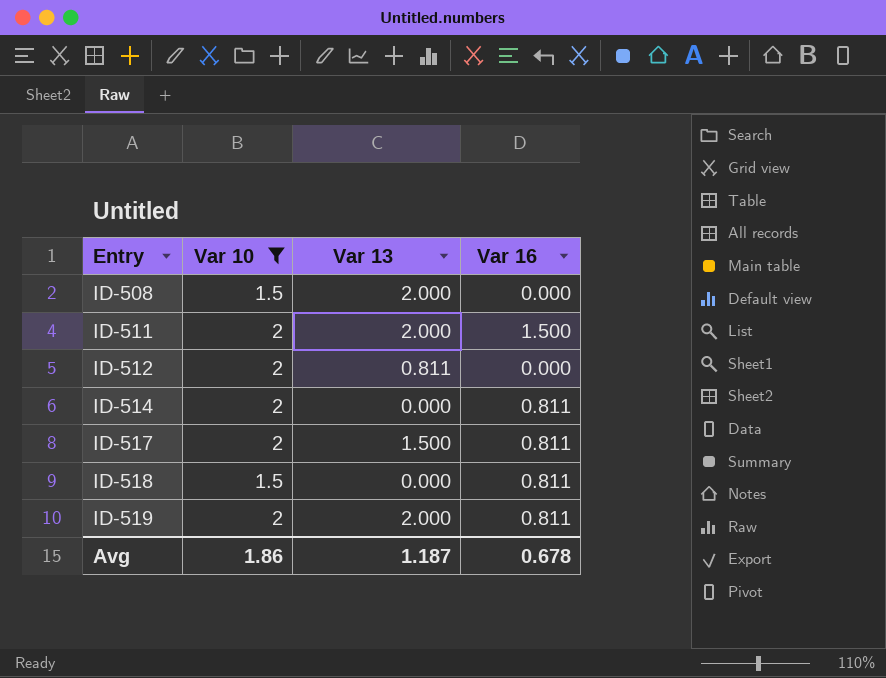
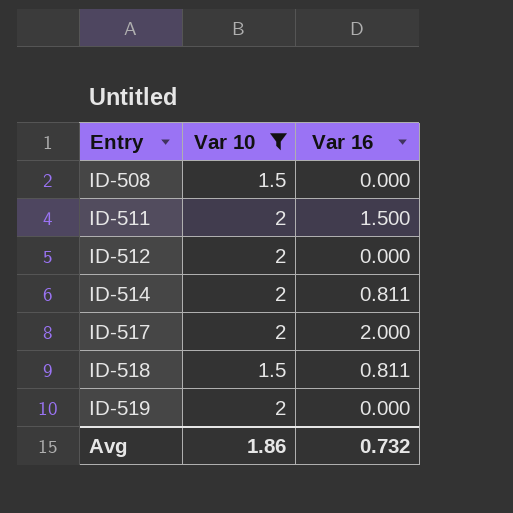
column Var 13 | position: 3 -> none
ID-517 | Var 16: 0.811 -> 2.000
ID-519 | Var 16: 0.811 -> 0.000
Avg | Var 16: 0.678 -> 0.732

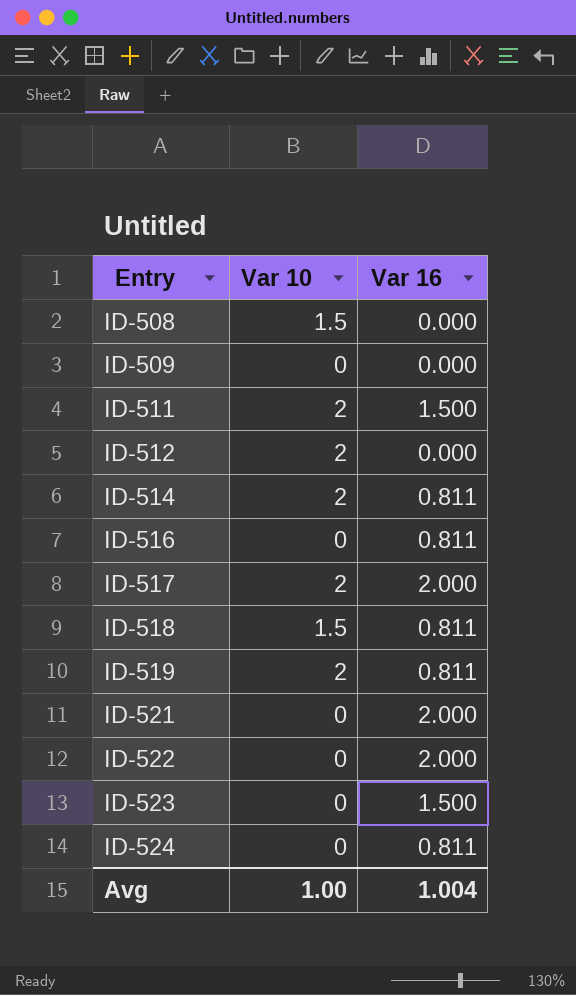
filter: Var 10 != 0 -> none
ID-519 | Var 16: 0.000 -> 0.811
Avg | Var 10: 1.86 -> 1.00
Avg | Var 16: 0.732 -> 1.004

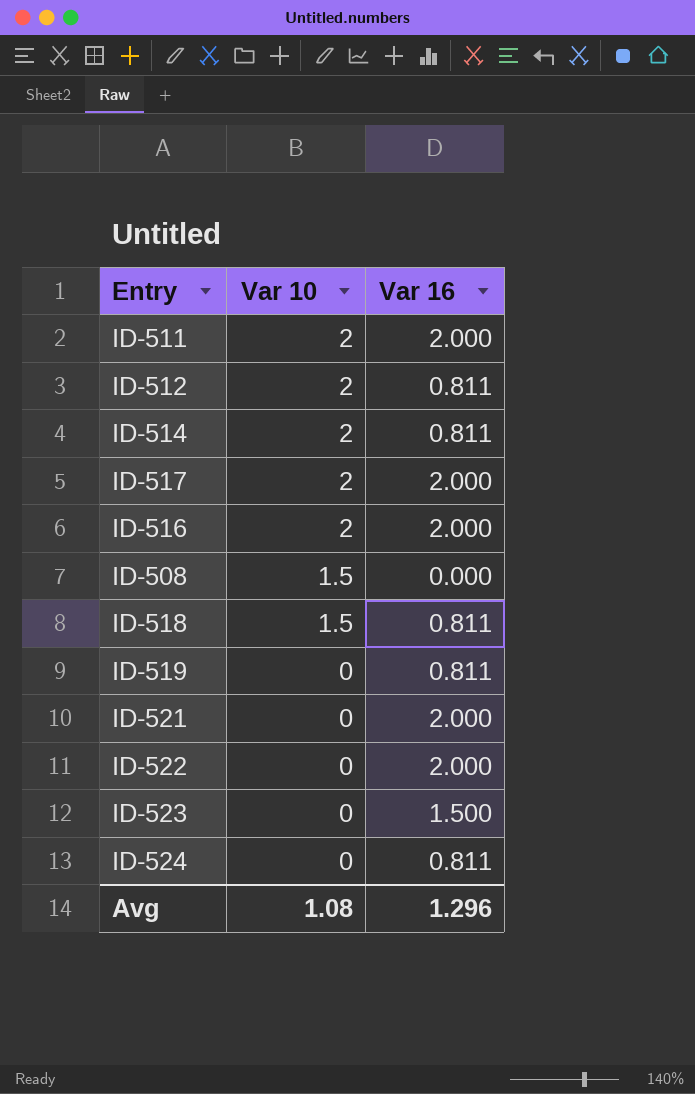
row order: Entry ascending -> Var 10 descending
row ID-509: 0 | 0.000 -> none
ID-511 | Var 16: 1.500 -> 2.000
ID-512 | Var 16: 0.000 -> 0.811
ID-516 | Var 10: 0 -> 2
ID-516 | Var 16: 0.811 -> 2.000
ID-519 | Var 10: 2 -> 0
Avg | Var 10: 1.00 -> 1.08
Avg | Var 16: 1.004 -> 1.296

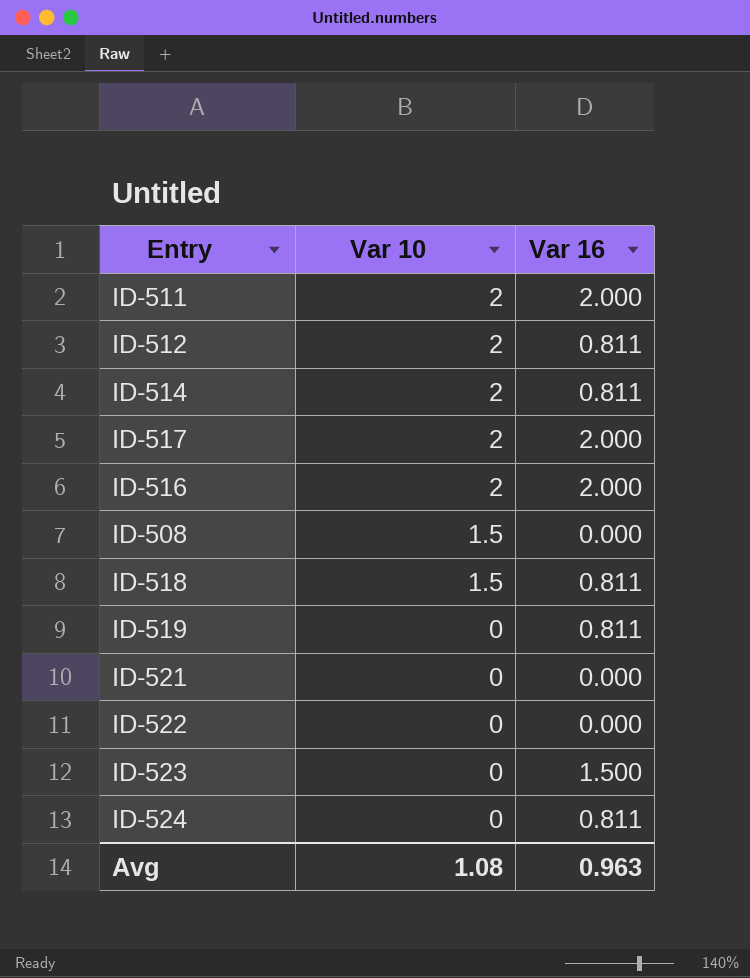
ID-521 | Var 16: 2.000 -> 0.000
ID-522 | Var 16: 2.000 -> 0.000
Avg | Var 16: 1.296 -> 0.963

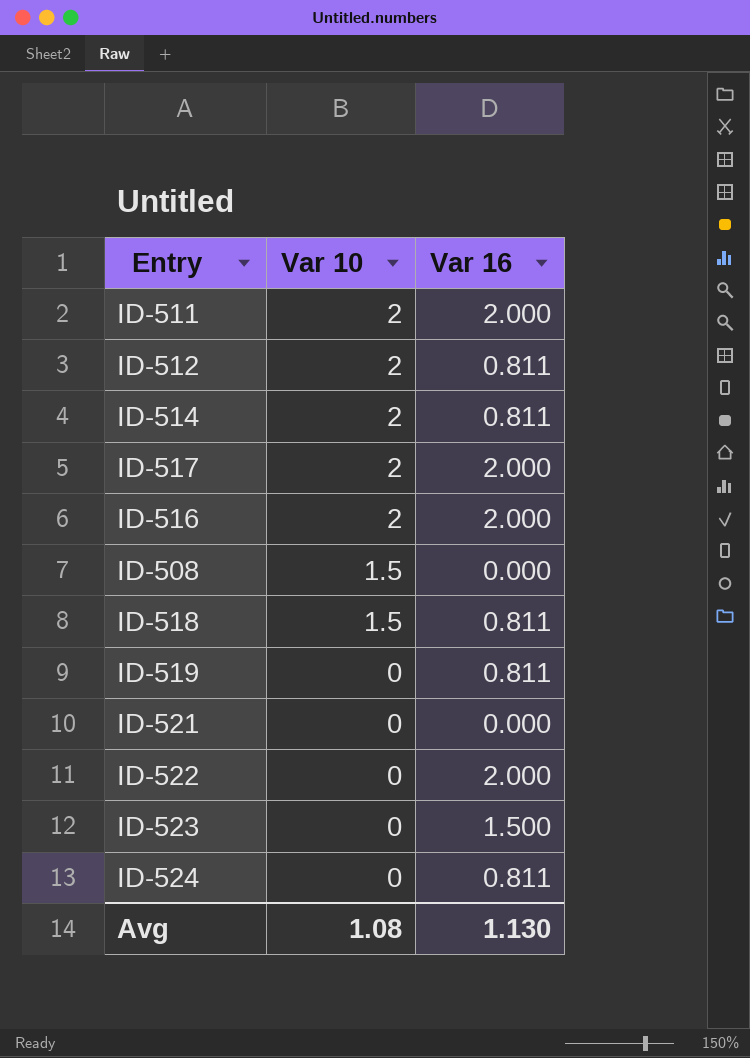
ID-522 | Var 16: 0.000 -> 2.000
Avg | Var 16: 0.963 -> 1.130

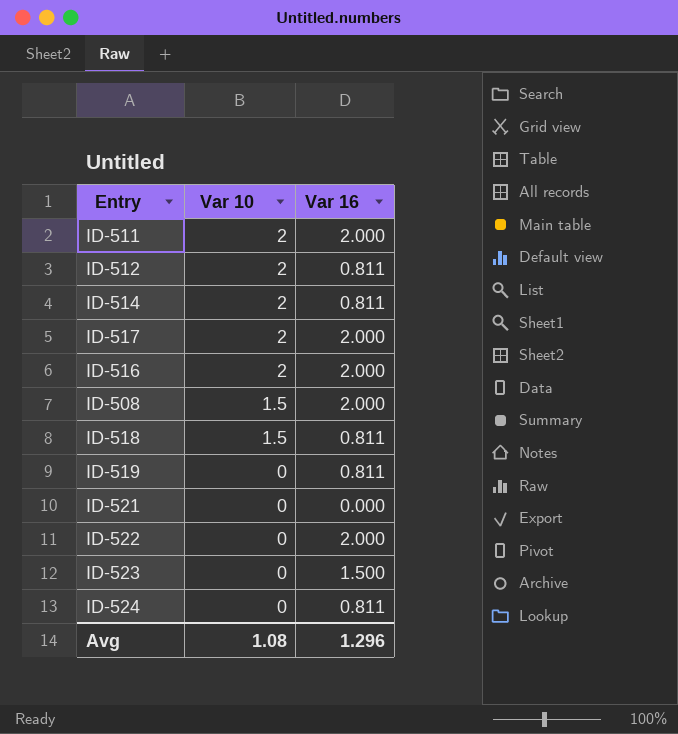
ID-508 | Var 16: 0.000 -> 2.000
Avg | Var 16: 1.130 -> 1.296

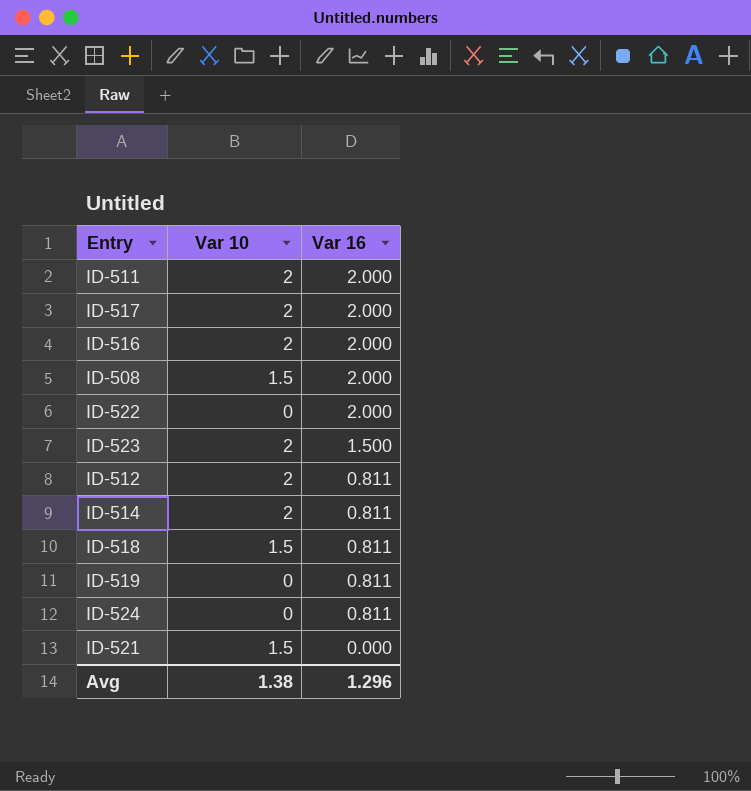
row order: Var 10 descending -> Var 16 descending
ID-523 | Var 10: 0 -> 2
ID-521 | Var 10: 0 -> 1.5
Avg | Var 10: 1.08 -> 1.38

